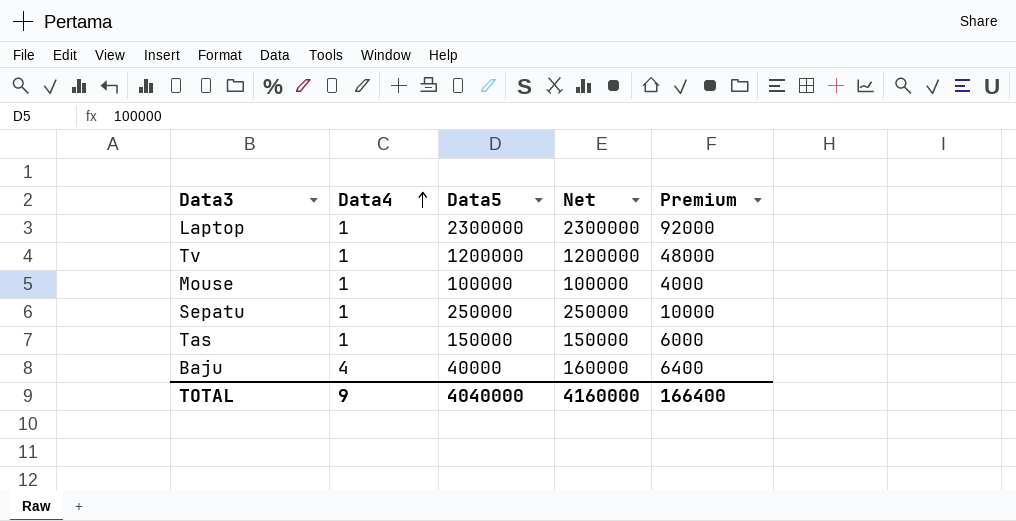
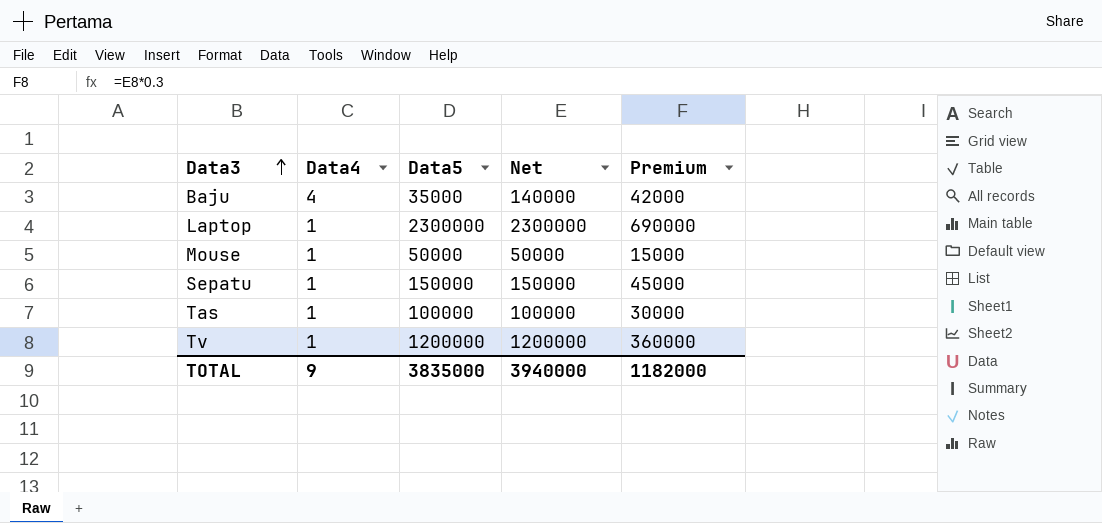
row order: Data4 ascending -> Data3 ascending
column Premium | formula: [Net] * 0.04 -> [Net] * 0.3
Baju | Data5: 40000 -> 35000
Baju | Net: 160000 -> 140000
Mouse | Data5: 100000 -> 50000
Mouse | Net: 100000 -> 50000
Sepatu | Data5: 250000 -> 150000
Sepatu | Net: 250000 -> 150000
Tas | Data5: 150000 -> 100000
Tas | Net: 150000 -> 100000
TOTAL | Data5: 4040000 -> 3835000
TOTAL | Net: 4160000 -> 3940000
TOTAL | Premium: 166400 -> 1182000

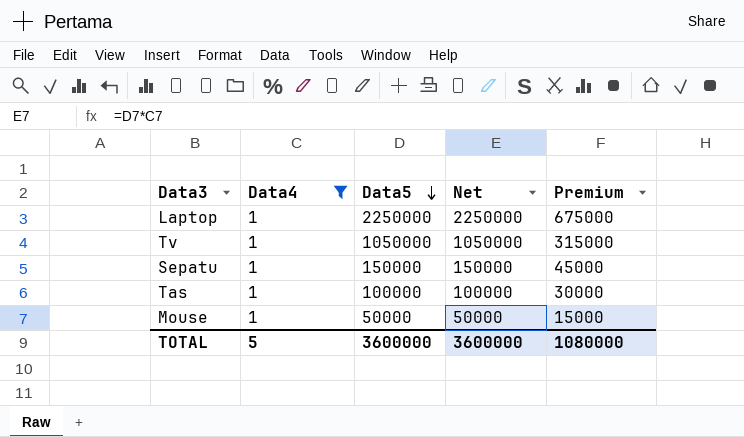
filter: none -> Data4 = 1
row order: Data3 ascending -> Data5 descending
Laptop | Data5: 2300000 -> 2250000
Laptop | Net: 2300000 -> 2250000
Laptop | Premium: 690000 -> 675000
Tv | Data5: 1200000 -> 1050000
Tv | Net: 1200000 -> 1050000
Tv | Premium: 360000 -> 315000
TOTAL | Data4: 9 -> 5
TOTAL | Data5: 3835000 -> 3600000
TOTAL | Net: 3940000 -> 3600000
TOTAL | Premium: 1182000 -> 1080000

